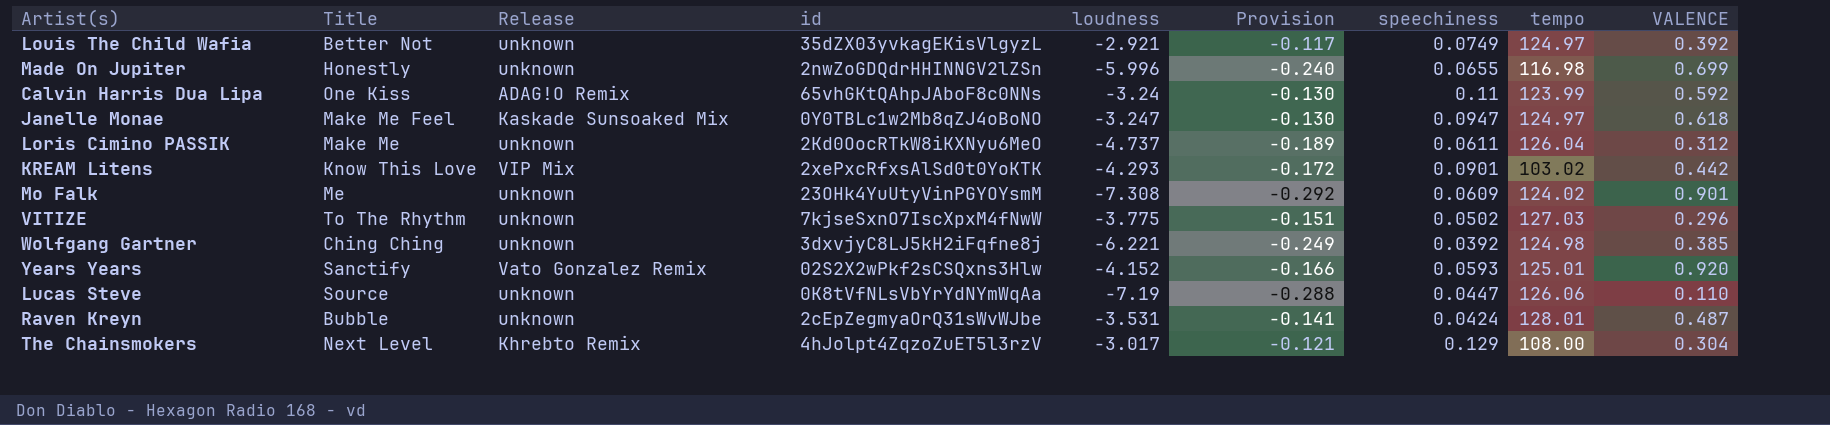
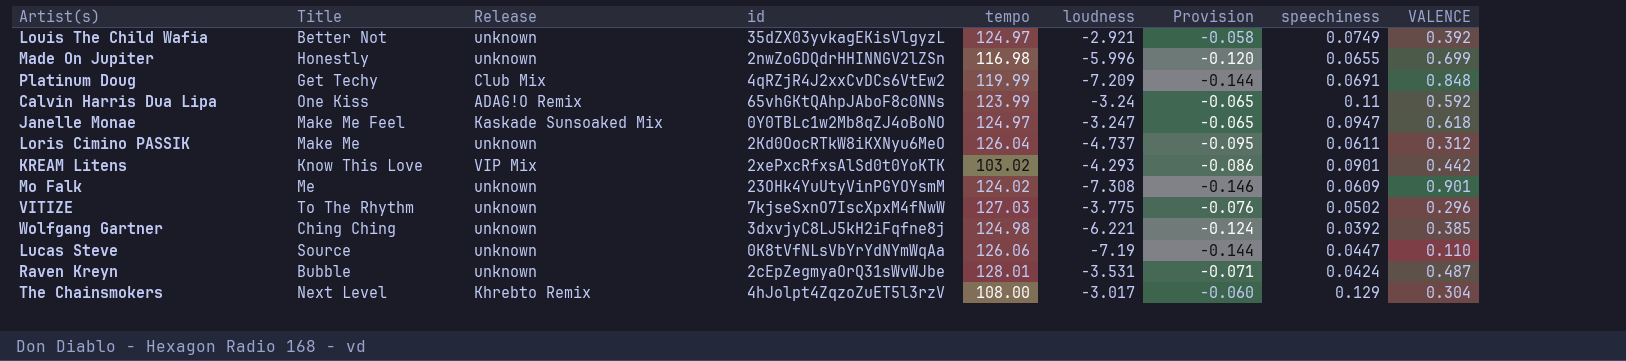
column tempo | position: 8 -> 5
column Provision | formula: [loudness] * 0.04 -> [loudness] * 0.02
row Years Years: Sanctify | Vato Gonzalez Remix | 02S2X2wPkf2sCSQxns3Hlw | -4.152 | -0.166 | 0.0593 | 125.01 | 0.920 -> none
row Platinum Doug: none -> Get Techy | Club Mix | 4qRZjR4J2xxCvDCs6VtEw2 | 119.99 | -7.209 | -0.144 | 0.0691 | 0.848

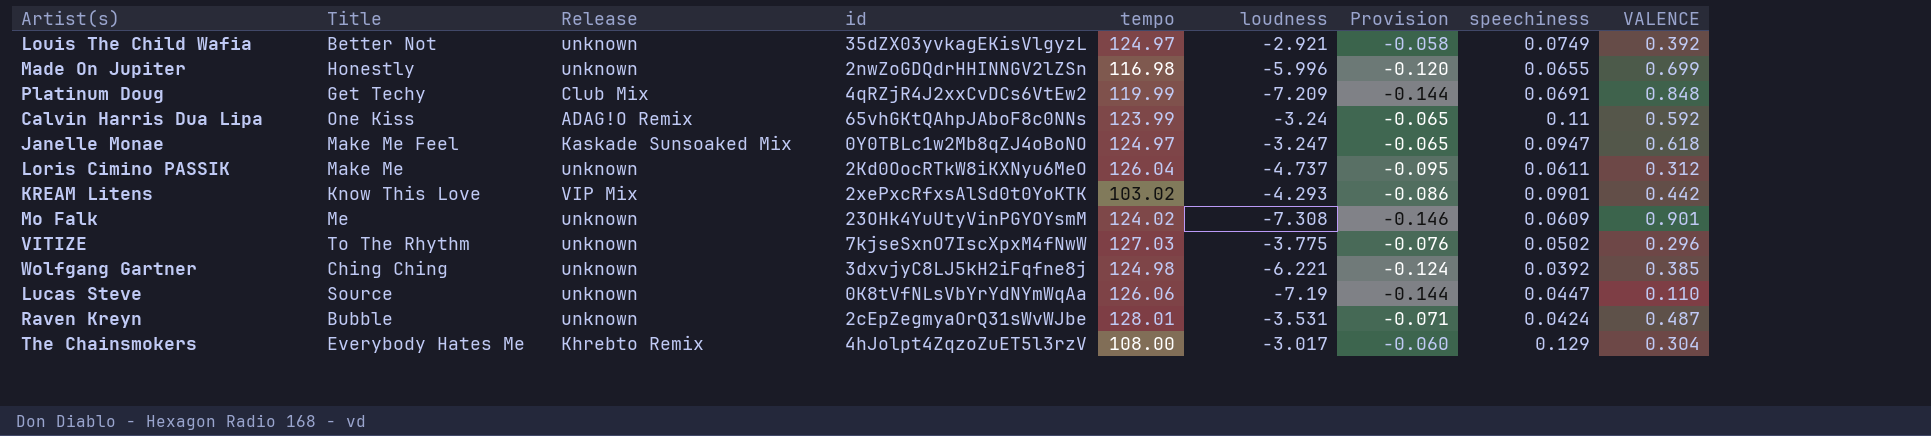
The Chainsmokers | Title: Next Level -> Everybody Hates Me

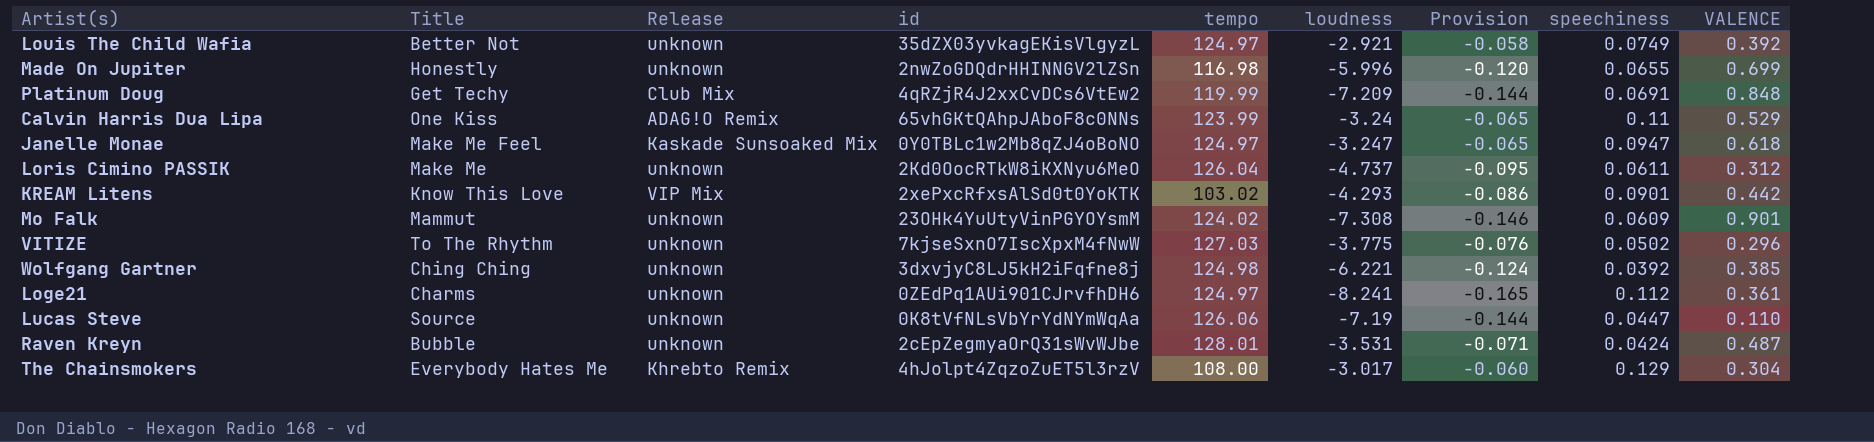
Calvin Harris Dua Lipa | VALENCE: 0.592 -> 0.529
Mo Falk | Title: Me -> Mammut
row Loge21: none -> Charms | unknown | 0ZEdPq1AUi901CJrvfhDH6 | 124.97 | -8.241 | -0.165 | 0.112 | 0.361

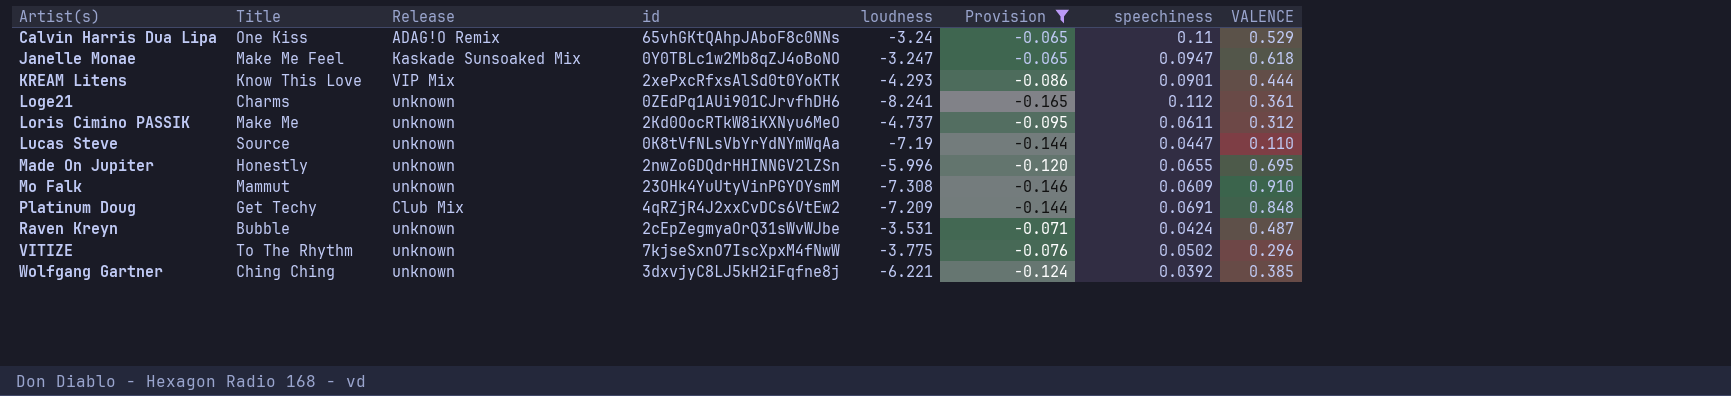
filter: none -> Provision <= -0.065
row order: none -> Artist(s) ascending
column tempo | position: 5 -> none
KREAM Litens | VALENCE: 0.442 -> 0.444
Made On Jupiter | VALENCE: 0.699 -> 0.695
Mo Falk | VALENCE: 0.901 -> 0.910

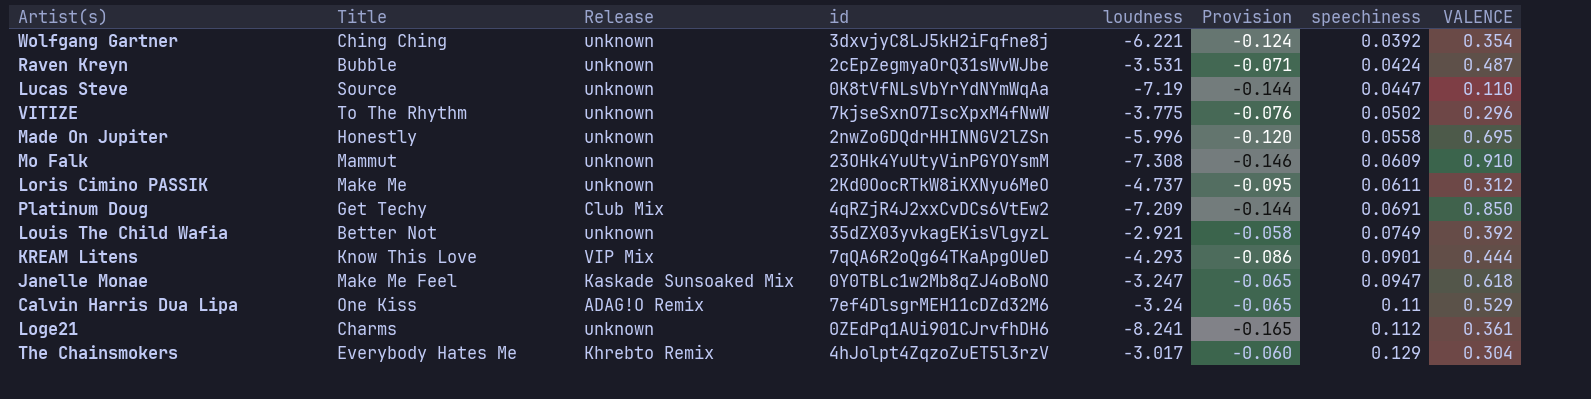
filter: Provision <= -0.065 -> none
row order: Artist(s) ascending -> speechiness ascending
Wolfgang Gartner | VALENCE: 0.385 -> 0.354
Made On Jupiter | speechiness: 0.0655 -> 0.0558
Platinum Doug | VALENCE: 0.848 -> 0.850
KREAM Litens | id: 2xePxcRfxsAlSd0t0YoKTK -> 7qQA6R2oQg64TKaApgOUeD
Calvin Harris Dua Lipa | id: 65vhGKtQAhpJAboF8c0NNs -> 7ef4DlsgrMEH11cDZd32M6

